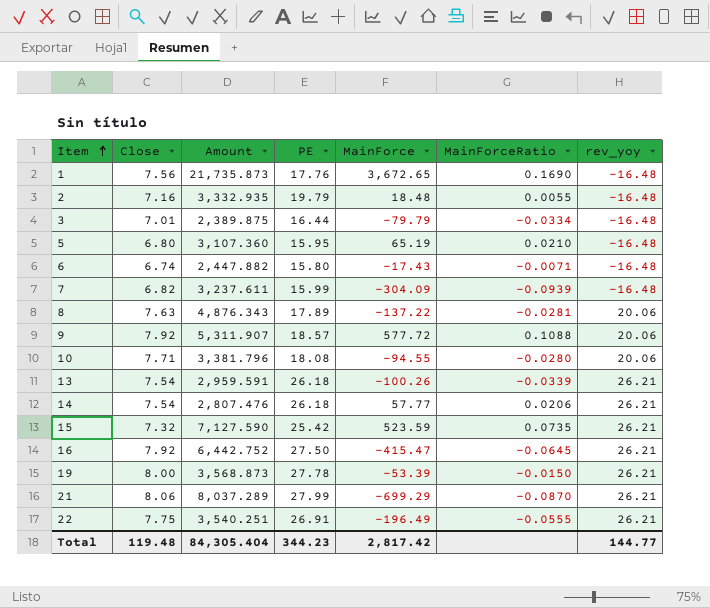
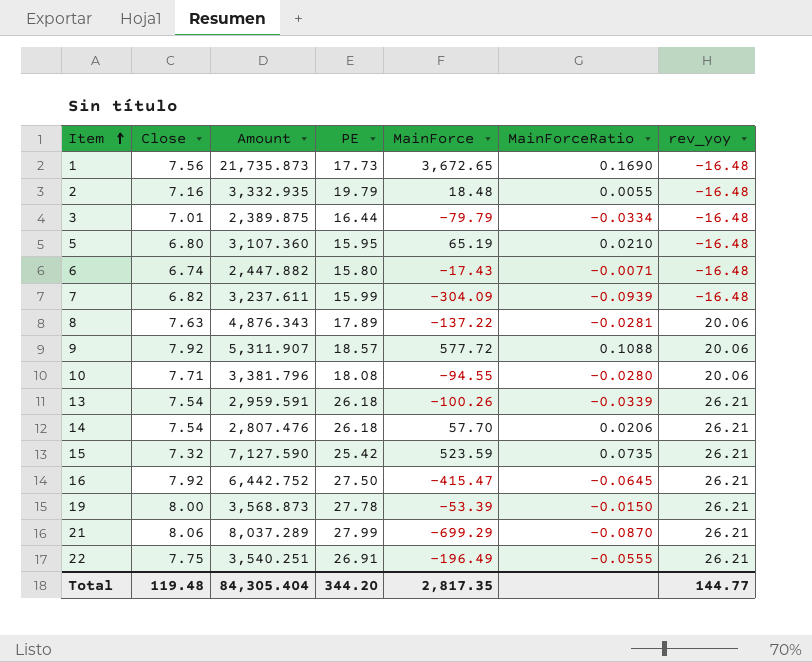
1 | PE: 17.76 -> 17.73
14 | MainForce: 57.77 -> 57.70
Total | PE: 344.23 -> 344.20
Total | MainForce: 2,817.42 -> 2,817.35

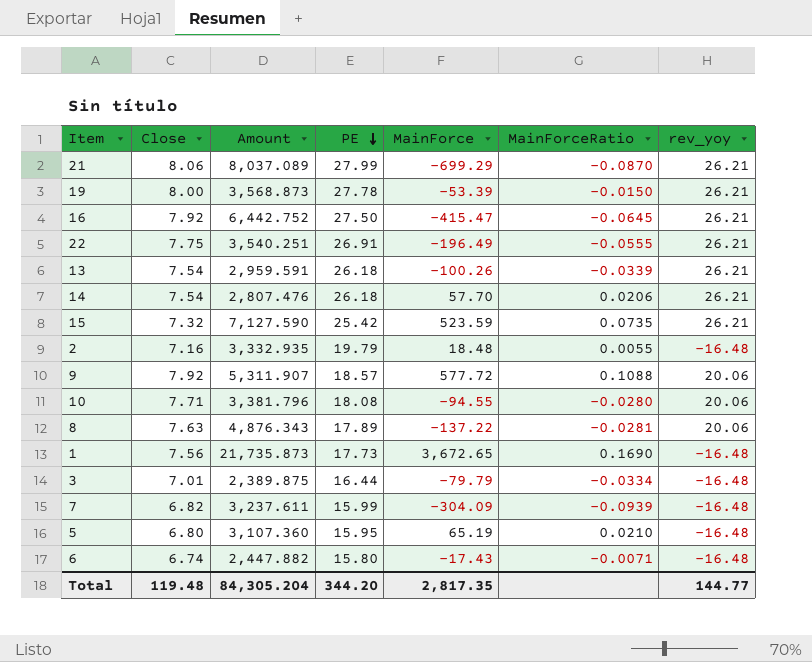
row order: Item ascending -> PE descending
21 | Amount: 8,037.289 -> 8,037.089
Total | Amount: 84,305.404 -> 84,305.204

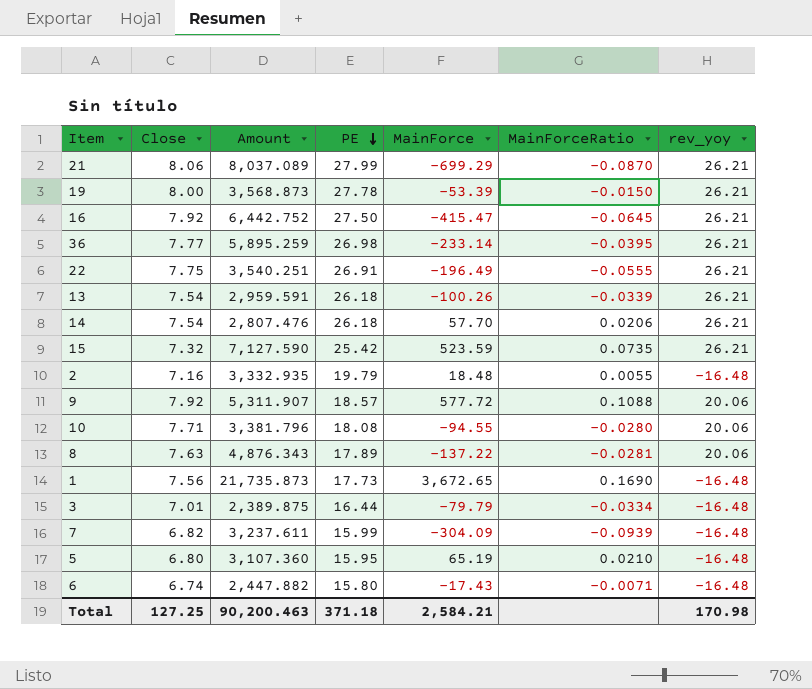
row 36: none -> 7.77 | 5,895.259 | 26.98 | -233.14 | -0.0395 | 26.21
Total | Close: 119.48 -> 127.25
Total | Amount: 84,305.204 -> 90,200.463
Total | PE: 344.20 -> 371.18
Total | MainForce: 2,817.35 -> 2,584.21
Total | rev_yoy: 144.77 -> 170.98

